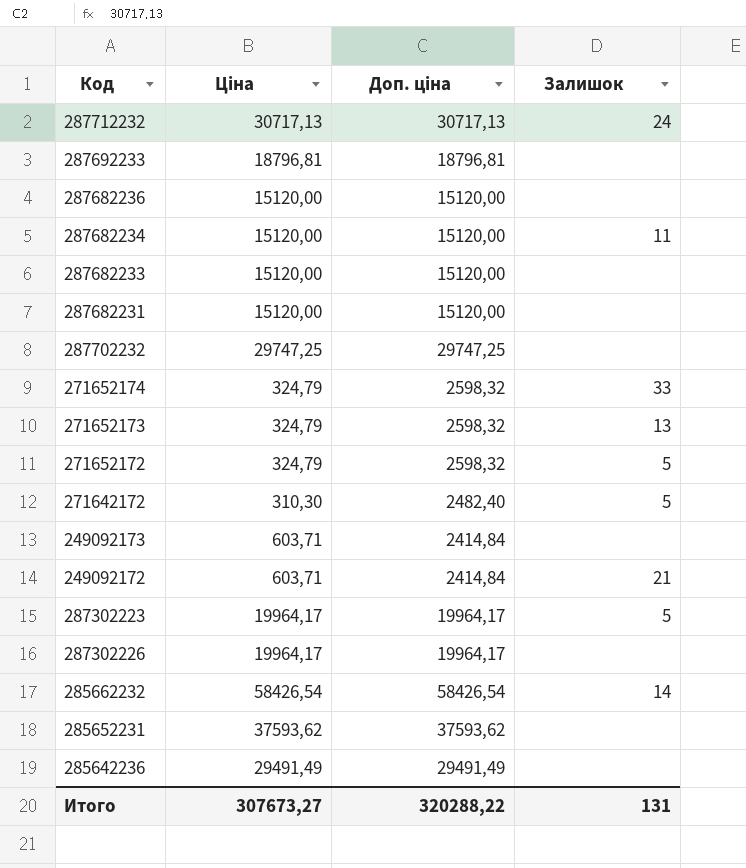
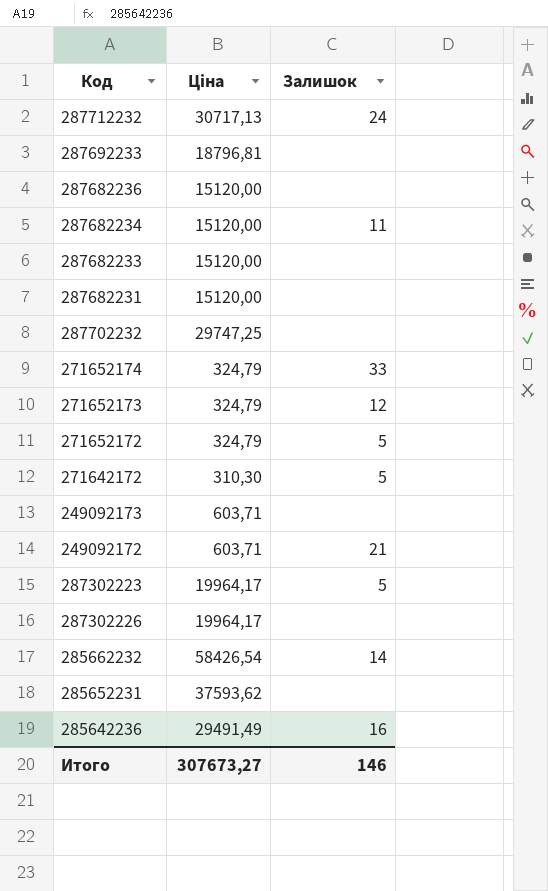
column Доп. ціна | position: 3 -> none
271652173 | Залишок: 13 -> 12
285642236 | Залишок: none -> 16
Итого | Залишок: 131 -> 146

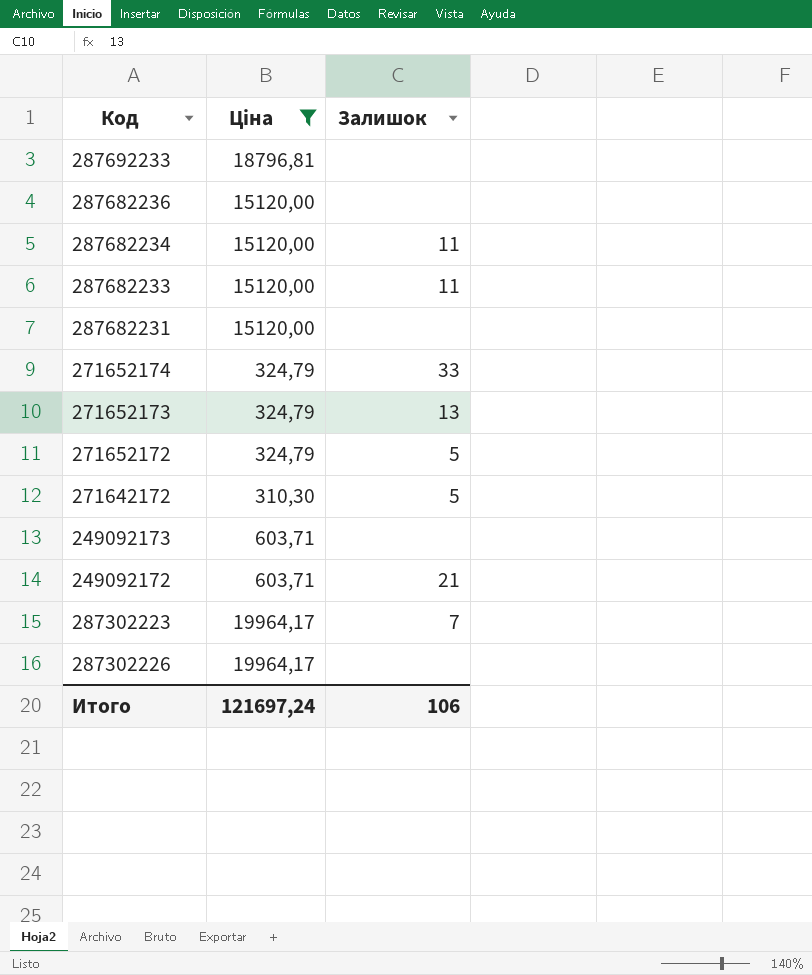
filter: none -> Ціна <= 19964,17
287682233 | Залишок: none -> 11
271652173 | Залишок: 12 -> 13
287302223 | Залишок: 5 -> 7
Итого | Ціна: 307673,27 -> 121697,24
Итого | Залишок: 146 -> 106

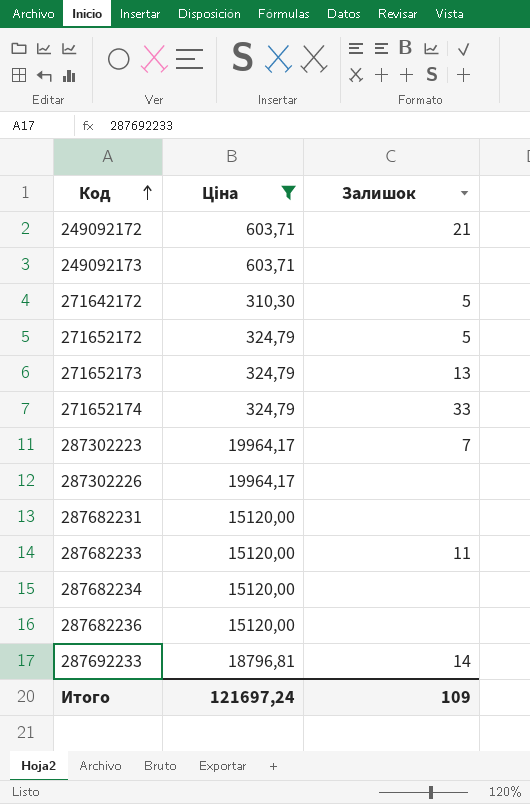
row order: none -> Код ascending
287682234 | Залишок: 11 -> none
287692233 | Залишок: none -> 14
Итого | Залишок: 106 -> 109

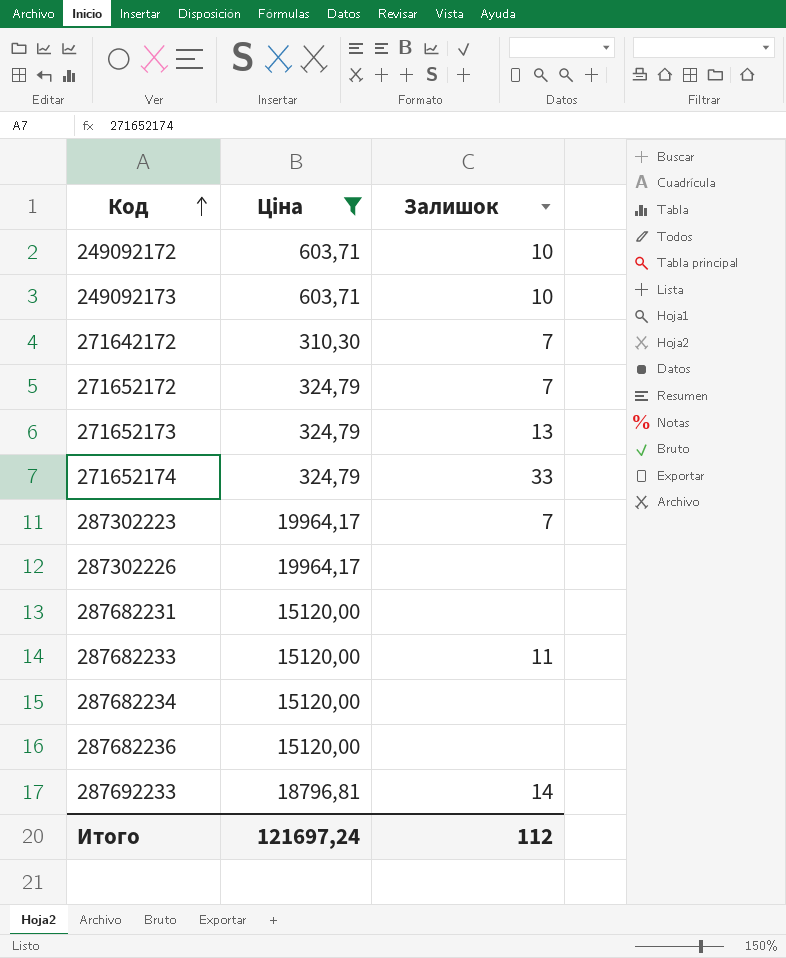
249092172 | Залишок: 21 -> 10
249092173 | Залишок: none -> 10
271642172 | Залишок: 5 -> 7
271652172 | Залишок: 5 -> 7
Итого | Залишок: 109 -> 112

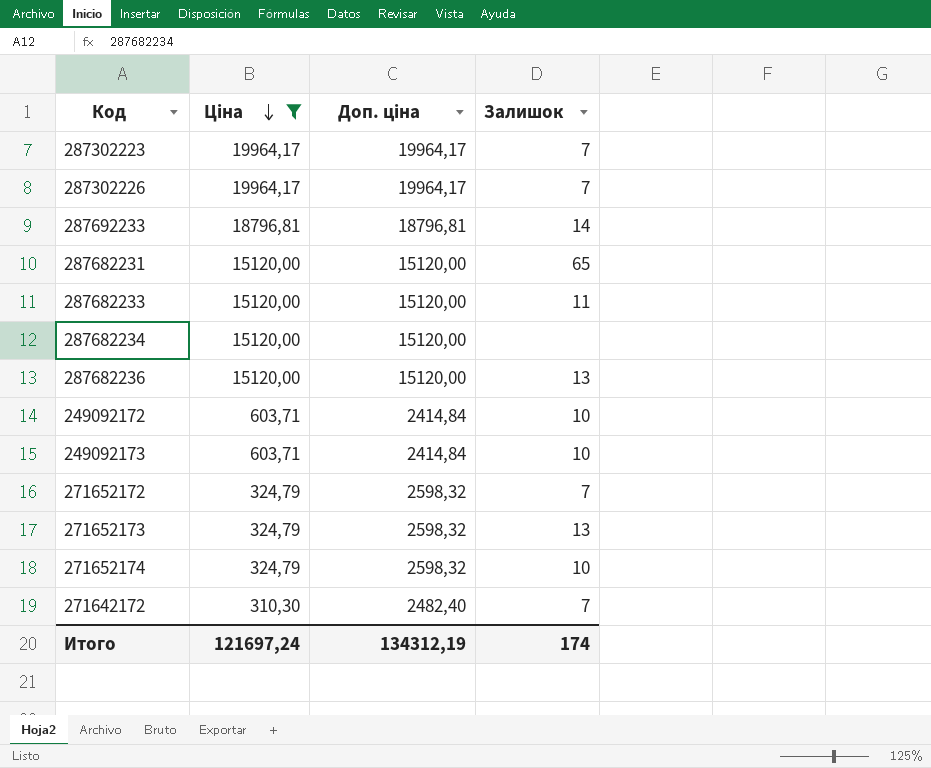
row order: Код ascending -> Ціна descending
column Доп. ціна | position: none -> 3
287302226 | Залишок: none -> 7
287682231 | Залишок: none -> 65
287682236 | Залишок: none -> 13
271652174 | Залишок: 33 -> 10
Итого | Залишок: 112 -> 174

